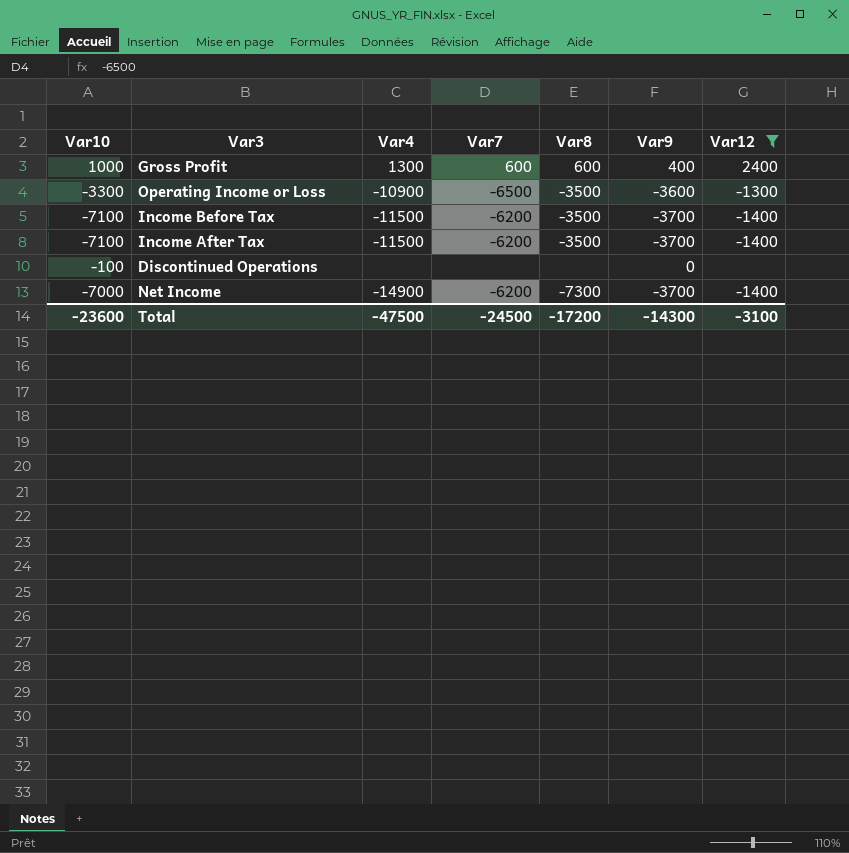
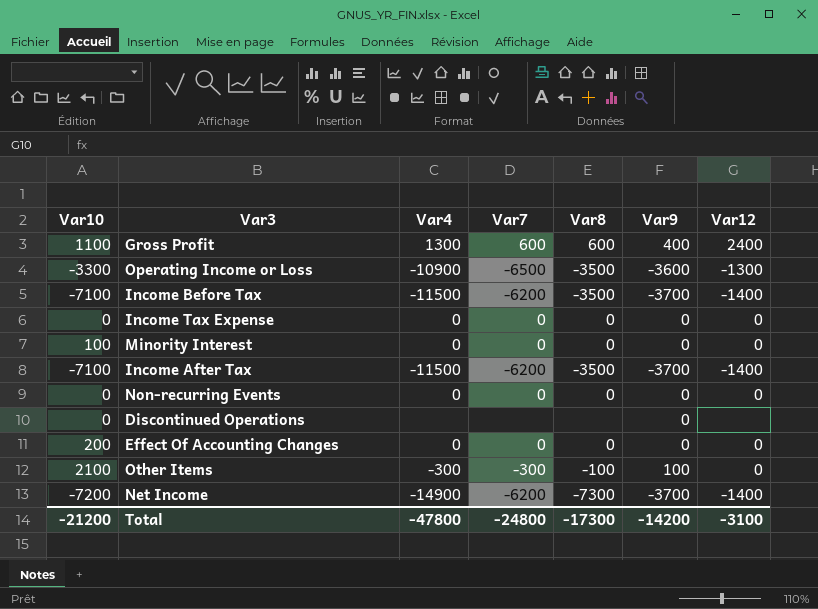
filter: Var12 != 0 -> none
Gross Profit | Var10: 1000 -> 1100
Discontinued Operations | Var10: -100 -> 0
Net Income | Var10: -7000 -> -7200
Total | Var10: -23600 -> -21200
Total | Var4: -47500 -> -47800
Total | Var7: -24500 -> -24800
Total | Var8: -17200 -> -17300
Total | Var9: -14300 -> -14200

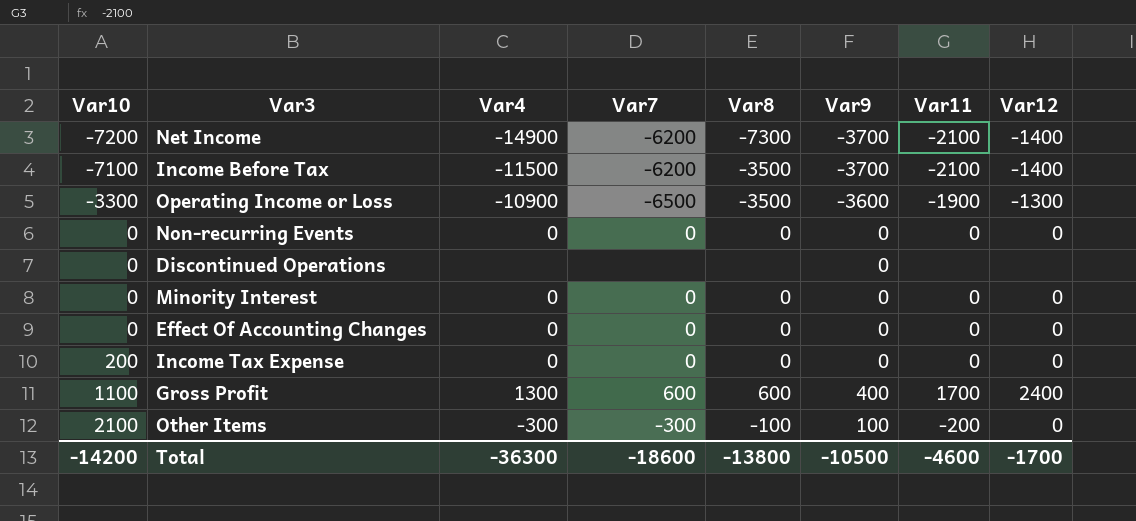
row order: none -> Var10 ascending
column Var11 | position: none -> 7
row Income After Tax: -7100 | -11500 | -6200 | -3500 | -3700 | -1400 -> none
Minority Interest | Var10: 100 -> 0
Effect Of Accounting Changes | Var10: 200 -> 0
Income Tax Expense | Var10: 0 -> 200
Total | Var10: -21200 -> -14200
Total | Var4: -47800 -> -36300
Total | Var7: -24800 -> -18600
Total | Var8: -17300 -> -13800
Total | Var9: -14200 -> -10500
Total | Var12: -3100 -> -1700

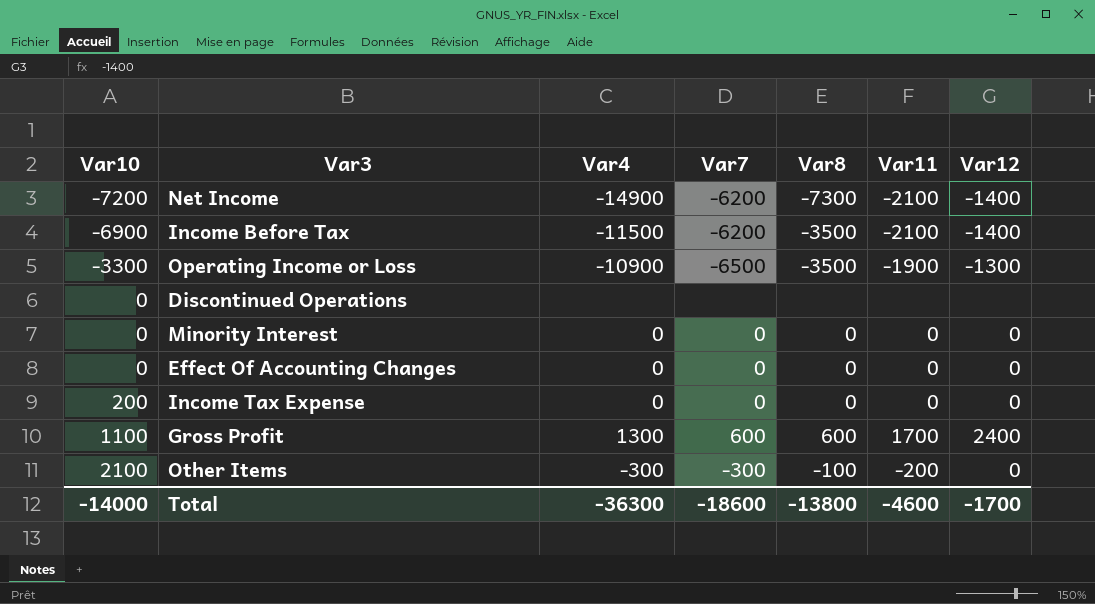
column Var9 | position: 6 -> none
row Non-recurring Events: 0 | 0 | 0 | 0 | 0 | 0 | 0 -> none
Income Before Tax | Var10: -7100 -> -6900
Total | Var10: -14200 -> -14000

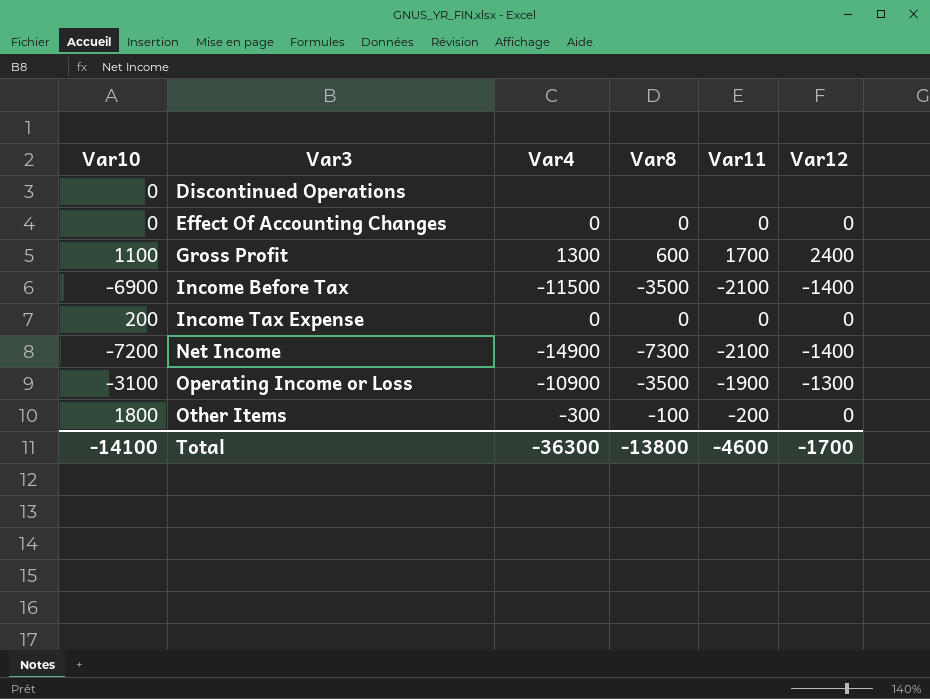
row order: Var10 ascending -> Var3 ascending
column Var7 | position: 4 -> none
row Minority Interest: 0 | 0 | 0 | 0 | 0 | 0 -> none
Operating Income or Loss | Var10: -3300 -> -3100
Other Items | Var10: 2100 -> 1800
Total | Var10: -14000 -> -14100

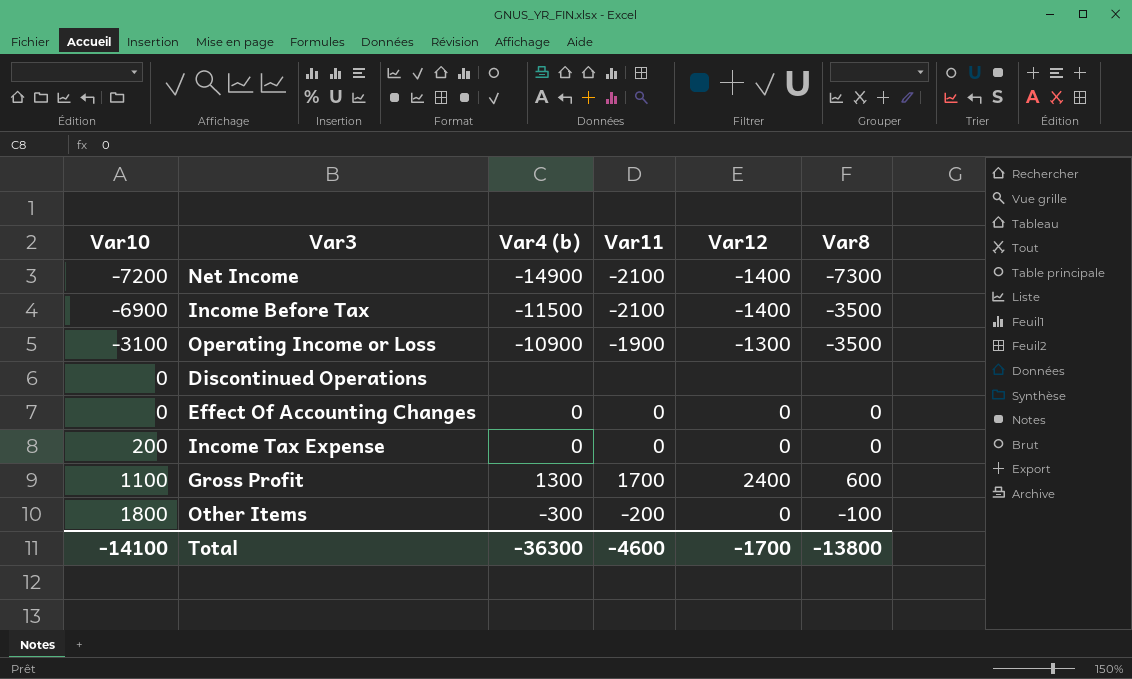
row order: Var3 ascending -> Var10 ascending
column name: Var4 -> Var4 (b)
column Var8 | position: 4 -> 6

